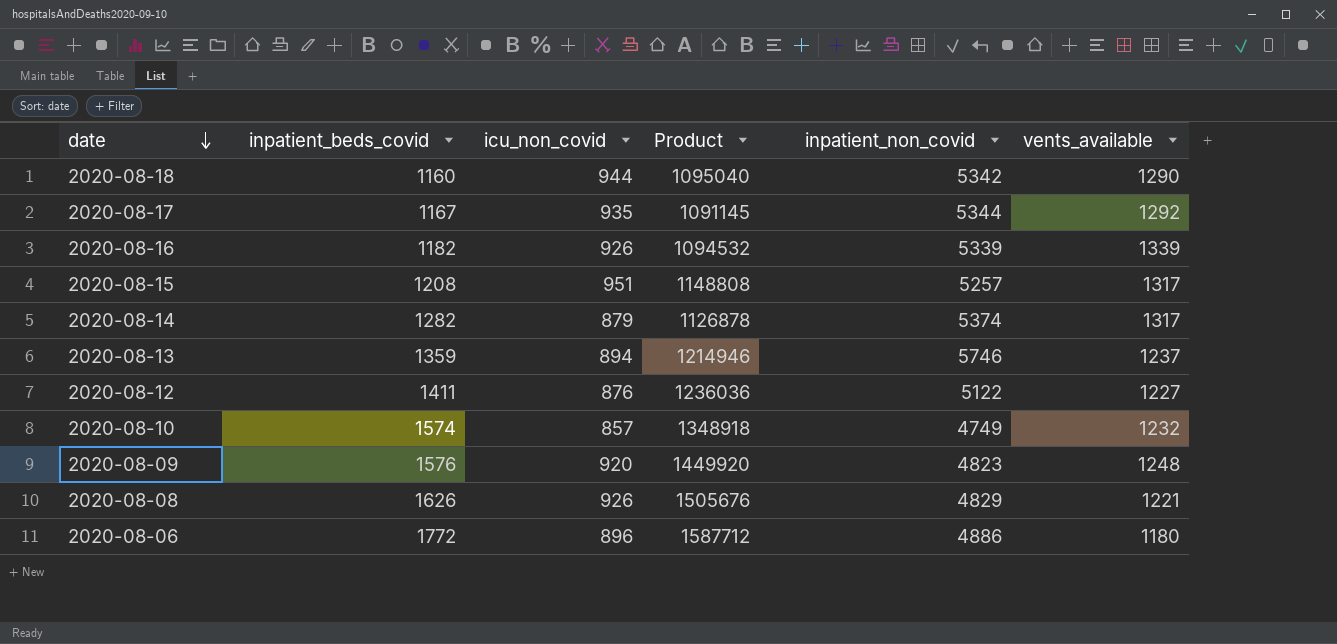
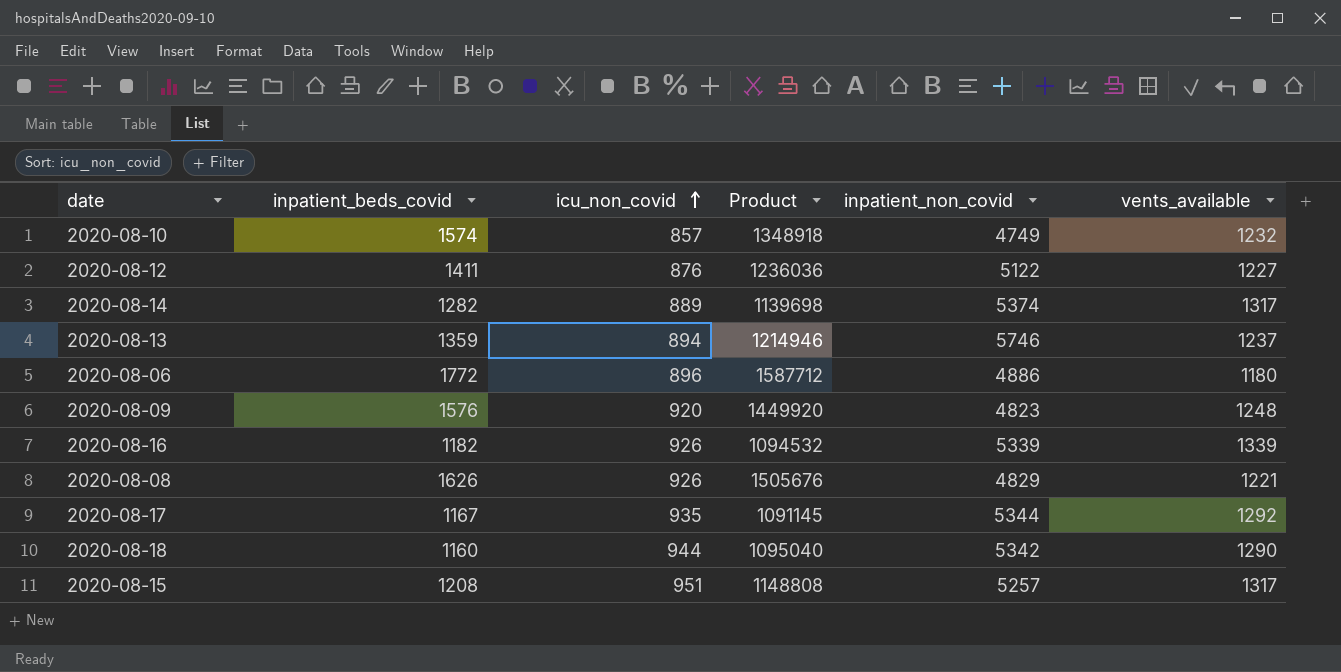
row order: date descending -> icu_non_covid ascending
2020-08-14 | icu_non_covid: 879 -> 889
2020-08-14 | Product: 1126878 -> 1139698

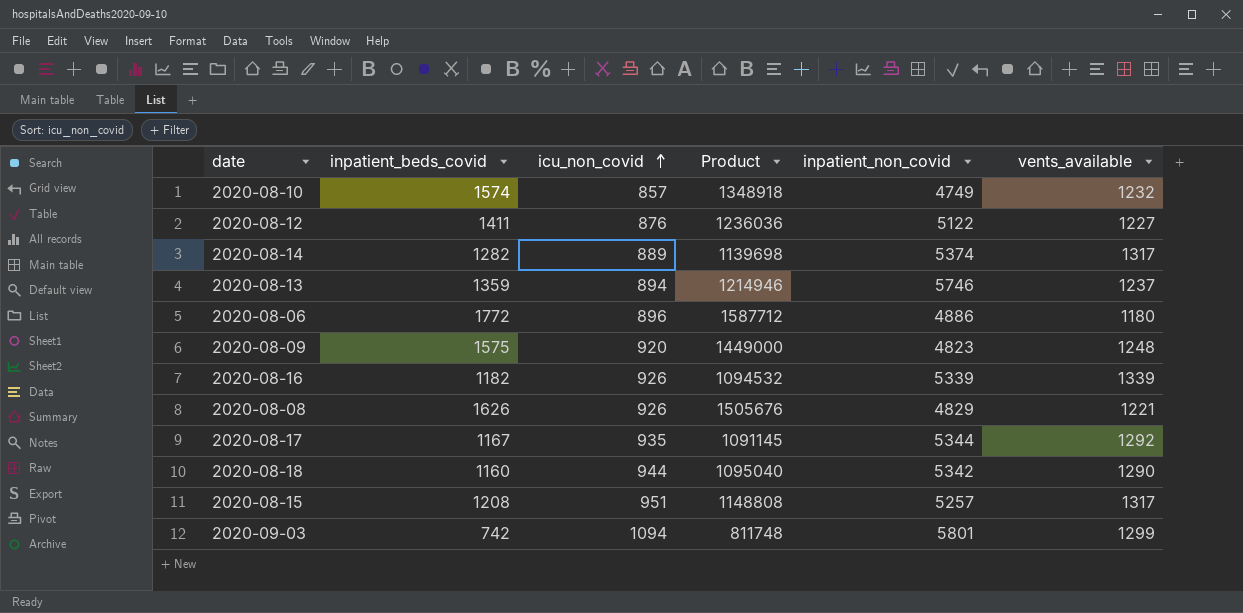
2020-08-09 | inpatient_beds_covid: 1576 -> 1575
2020-08-09 | Product: 1449920 -> 1449000
row 2020-09-03: none -> 742 | 1094 | 811748 | 5801 | 1299

